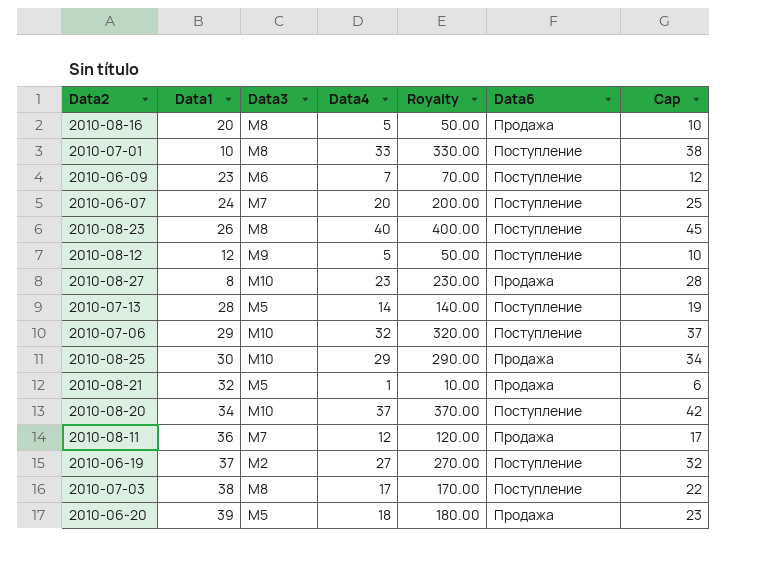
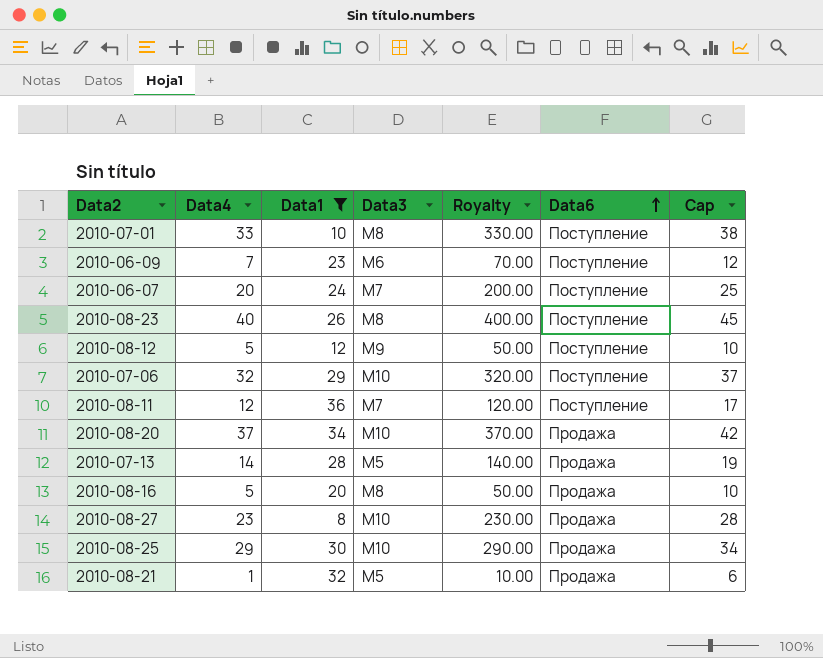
filter: none -> Data1 <= 36
row order: none -> Data6 ascending
column Data4 | position: 4 -> 2
2010-08-11 | Data6: Продажа -> Поступление
2010-08-20 | Data6: Поступление -> Продажа
2010-07-13 | Data6: Поступление -> Продажа

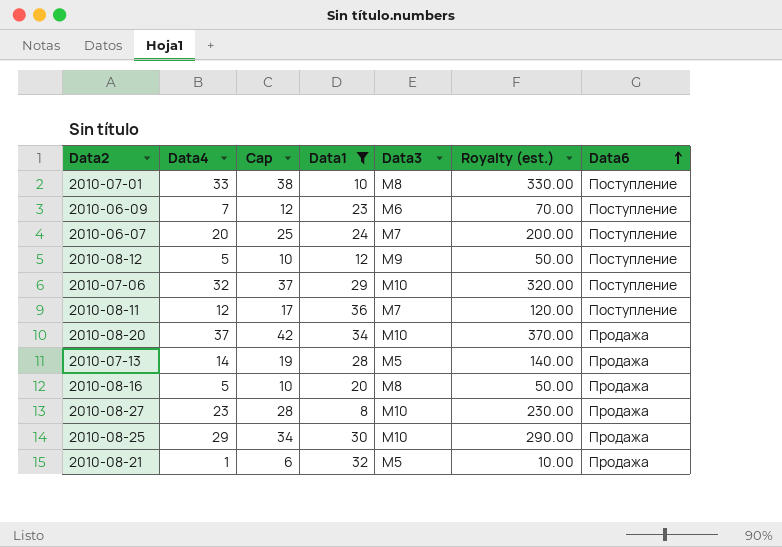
column Cap | position: 7 -> 3
column name: Royalty -> Royalty (est.)
row 2010-08-23: 40 | 26 | M8 | 400.00 | Поступление | 45 -> none

